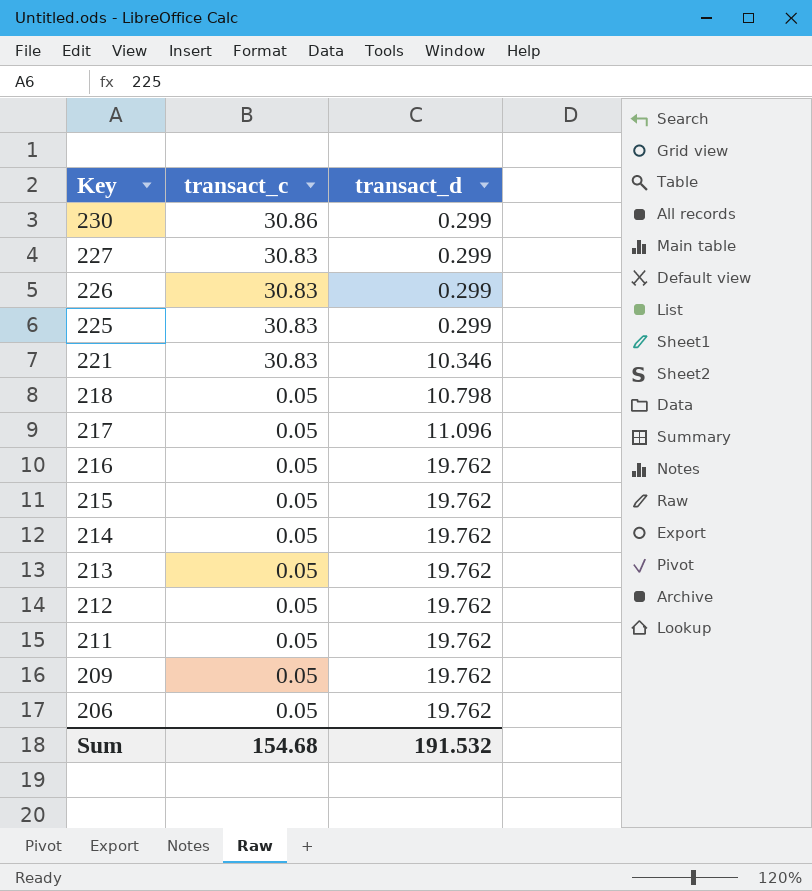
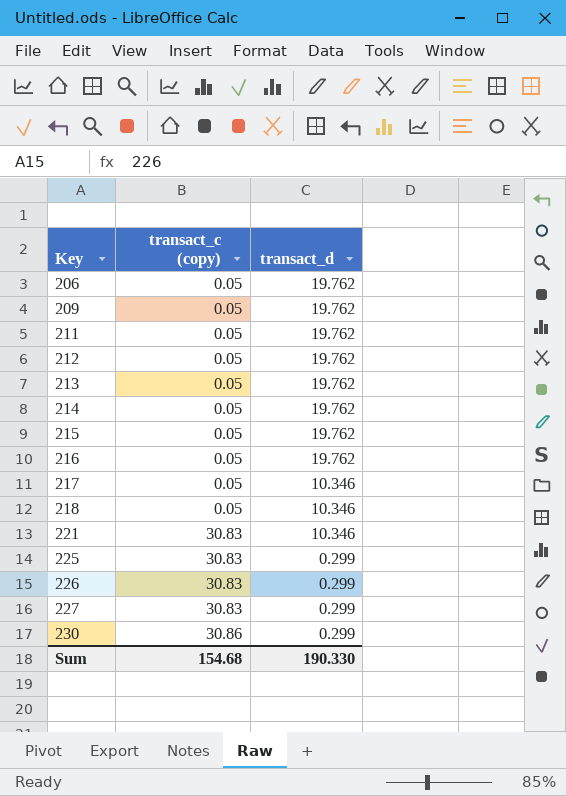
row order: Key descending -> Key ascending
column name: transact_c -> transact_c (copy)
217 | transact_d: 11.096 -> 10.346
218 | transact_d: 10.798 -> 10.346
Sum | transact_d: 191.532 -> 190.330

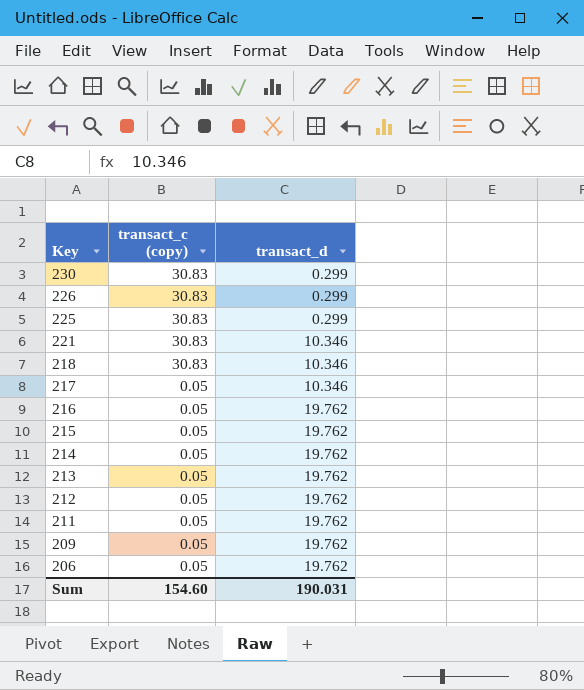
row order: Key ascending -> Key descending
row 227: 30.83 | 0.299 -> none
230 | transact_c (copy): 30.86 -> 30.83
218 | transact_c (copy): 0.05 -> 30.83
Sum | transact_c (copy): 154.68 -> 154.60
Sum | transact_d: 190.330 -> 190.031

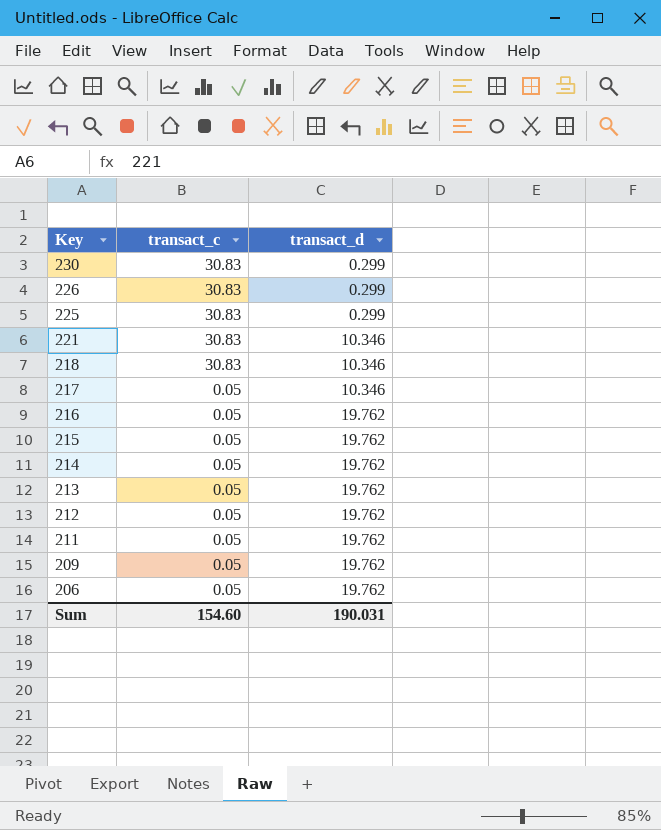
column name: transact_c (copy) -> transact_c

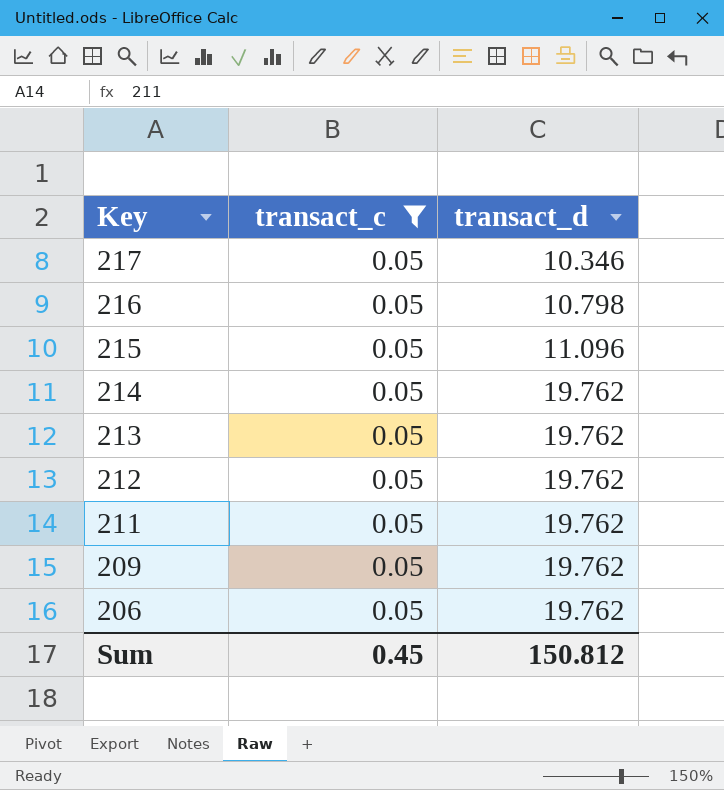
filter: none -> transact_c = 0.05
216 | transact_d: 19.762 -> 10.798
215 | transact_d: 19.762 -> 11.096
Sum | transact_c: 154.60 -> 0.45
Sum | transact_d: 190.031 -> 150.812

